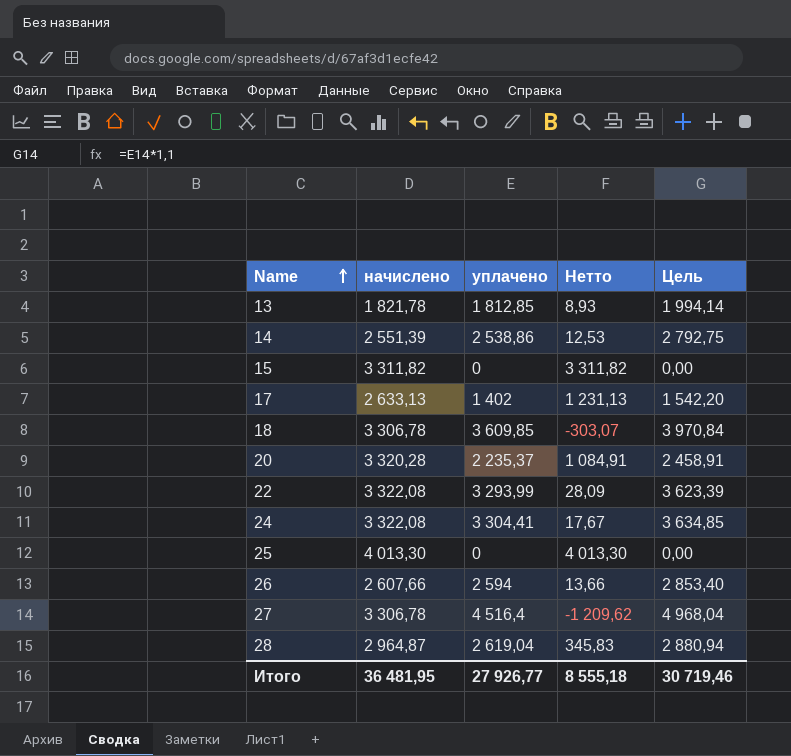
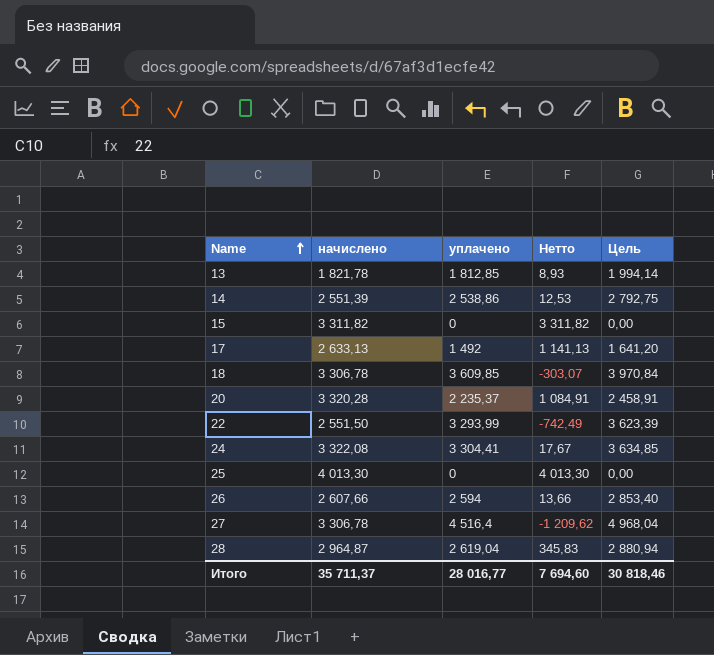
17 | уплачено: 1 402 -> 1 492
17 | Нетто: 1 231,13 -> 1 141,13
17 | Цель: 1 542,20 -> 1 641,20
22 | начислено: 3 322,08 -> 2 551,50
22 | Нетто: 28,09 -> -742,49
Итого | начислено: 36 481,95 -> 35 711,37
Итого | уплачено: 27 926,77 -> 28 016,77
Итого | Нетто: 8 555,18 -> 7 694,60
Итого | Цель: 30 719,46 -> 30 818,46

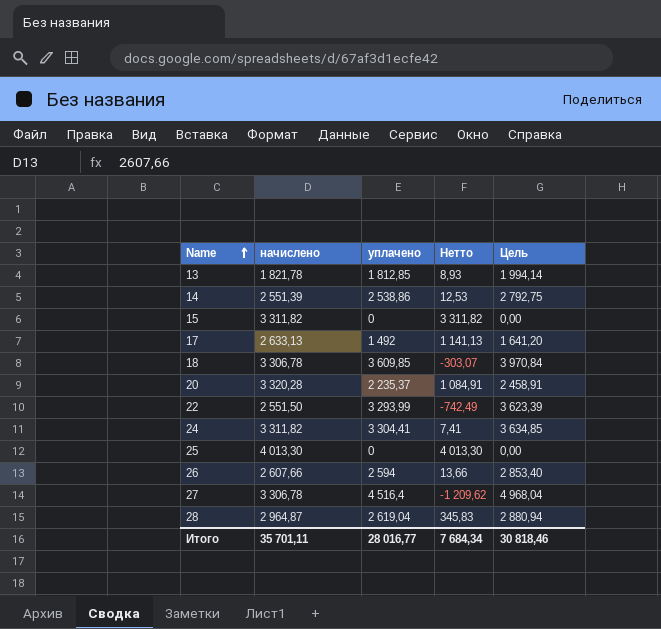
24 | начислено: 3 322,08 -> 3 311,82
24 | Нетто: 17,67 -> 7,41
Итого | начислено: 35 711,37 -> 35 701,11
Итого | Нетто: 7 694,60 -> 7 684,34

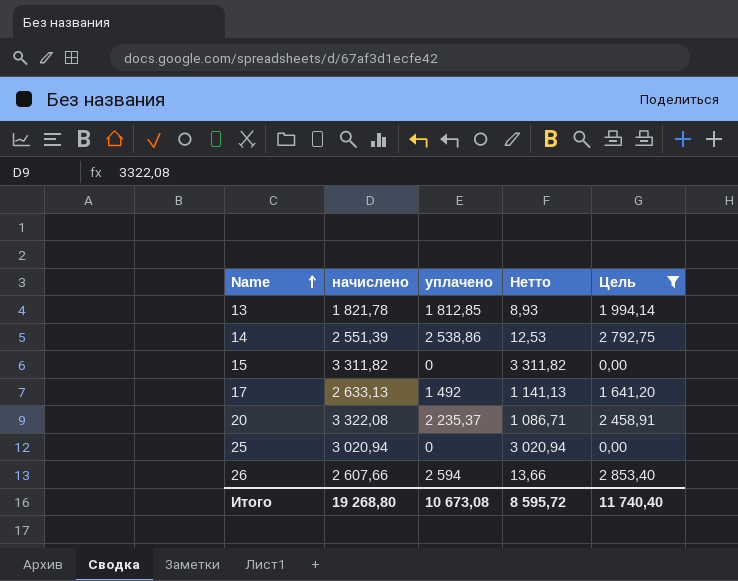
filter: none -> Цель <= 2 853,40
20 | начислено: 3 320,28 -> 3 322,08
20 | Нетто: 1 084,91 -> 1 086,71
25 | начислено: 4 013,30 -> 3 020,94
25 | Нетто: 4 013,30 -> 3 020,94
Итого | начислено: 35 701,11 -> 19 268,80
Итого | уплачено: 28 016,77 -> 10 673,08
Итого | Нетто: 7 684,34 -> 8 595,72
Итого | Цель: 30 818,46 -> 11 740,40

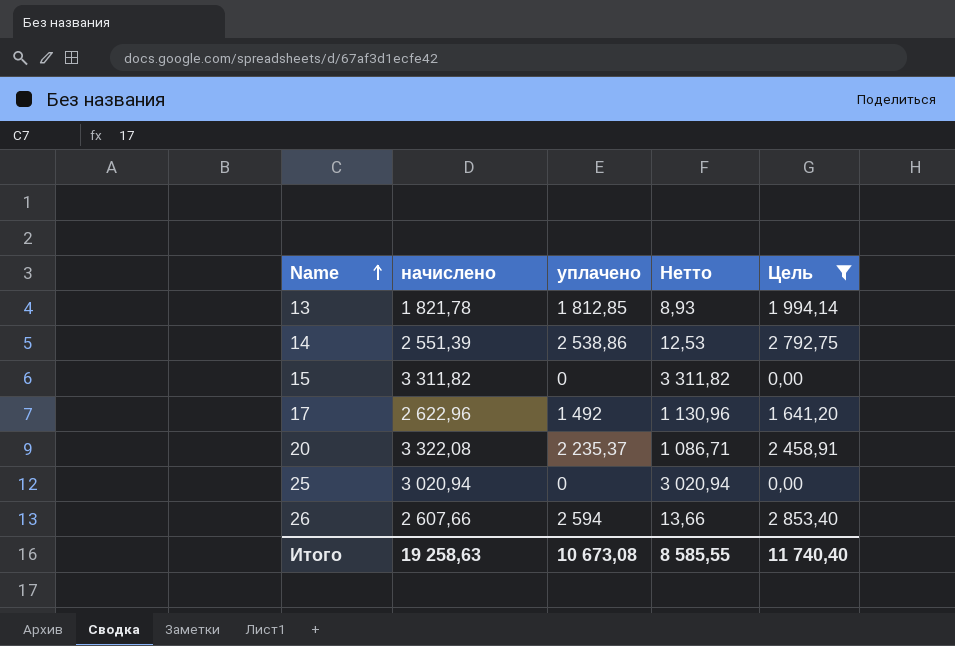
17 | начислено: 2 633,13 -> 2 622,96
17 | Нетто: 1 141,13 -> 1 130,96
Итого | начислено: 19 268,80 -> 19 258,63
Итого | Нетто: 8 595,72 -> 8 585,55

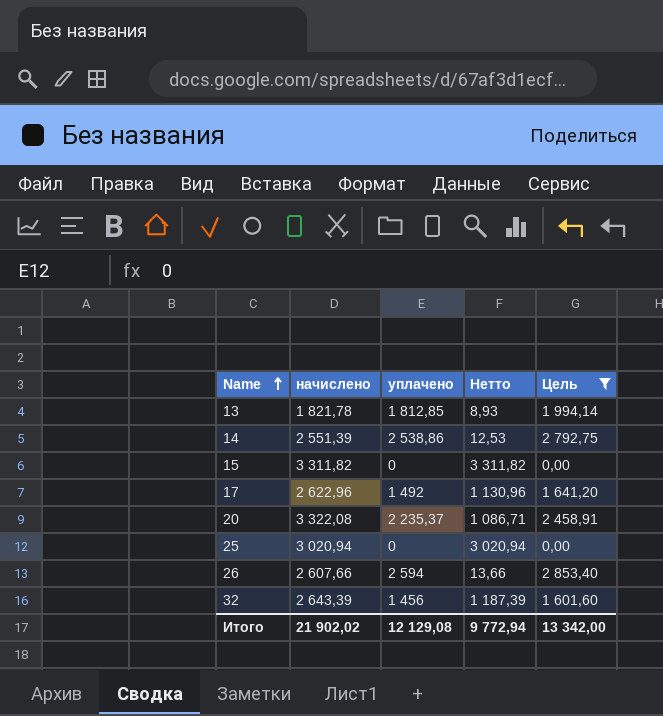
row 32: none -> 2 643,39 | 1 456 | 1 187,39 | 1 601,60
Итого | начислено: 19 258,63 -> 21 902,02
Итого | уплачено: 10 673,08 -> 12 129,08
Итого | Нетто: 8 585,55 -> 9 772,94
Итого | Цель: 11 740,40 -> 13 342,00

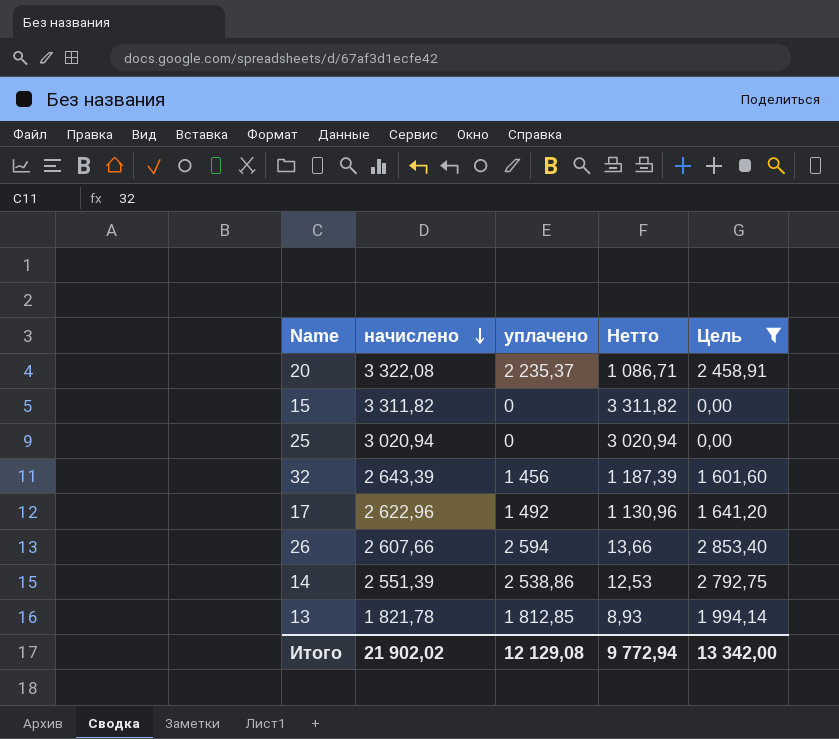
row order: Name ascending -> начислено descending

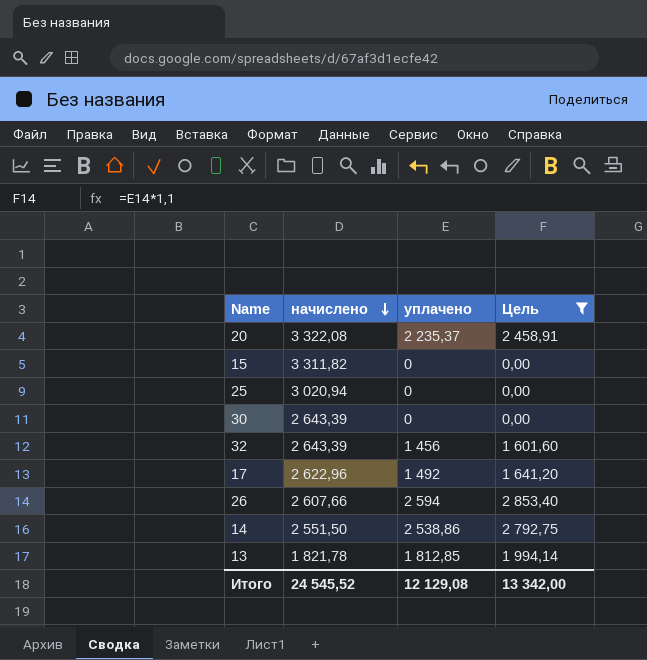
column Нетто | formula: [начислено] - [уплачено] -> none
row 30: none -> 2 643,39 | 0 | 0,00
14 | начислено: 2 551,39 -> 2 551,50
Итого | начислено: 21 902,02 -> 24 545,52

